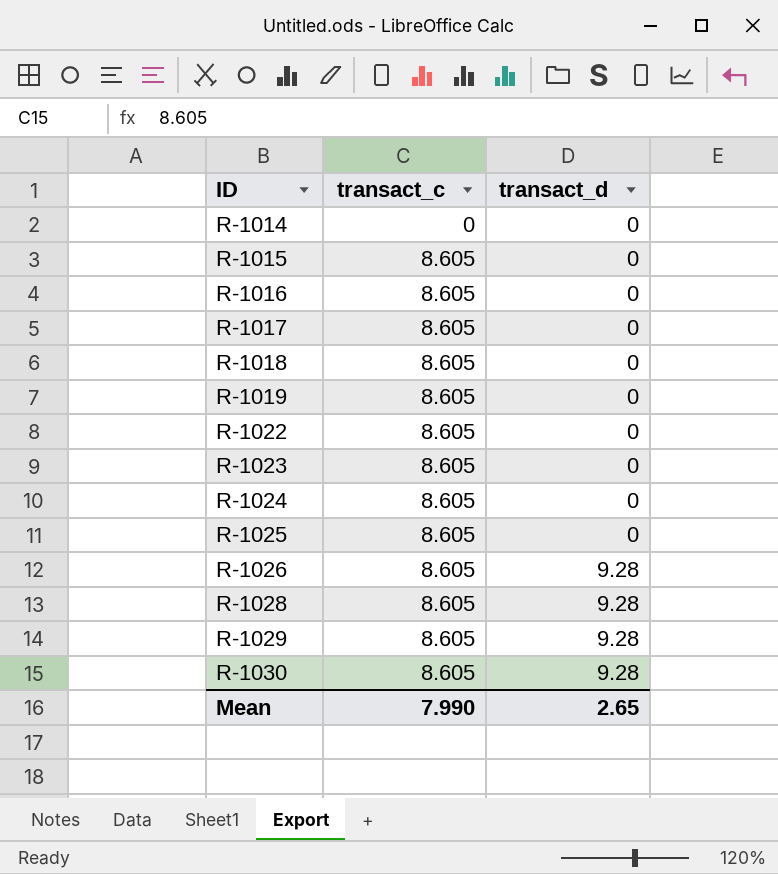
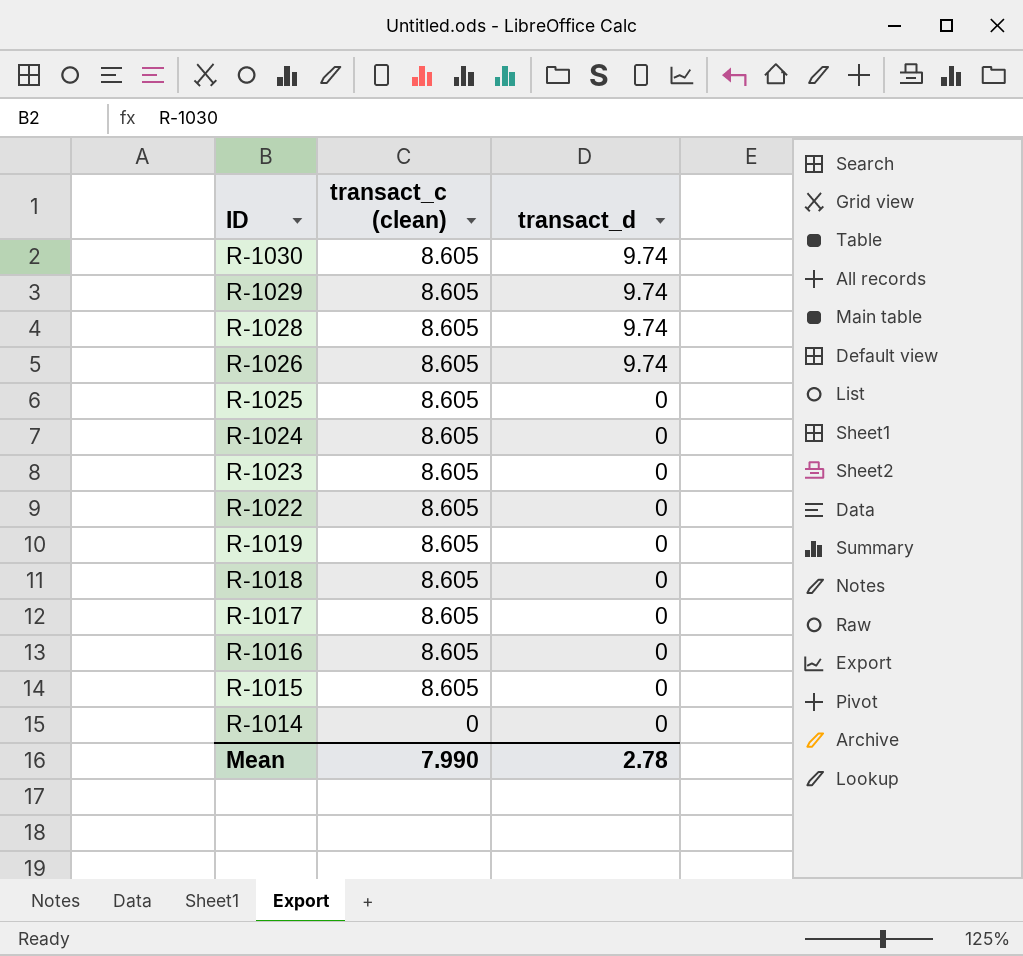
row order: ID ascending -> ID descending
column name: transact_c -> transact_c (clean)
R-1030 | transact_d: 9.28 -> 9.74
R-1029 | transact_d: 9.28 -> 9.74
R-1028 | transact_d: 9.28 -> 9.74
R-1026 | transact_d: 9.28 -> 9.74
Mean | transact_d: 2.65 -> 2.78

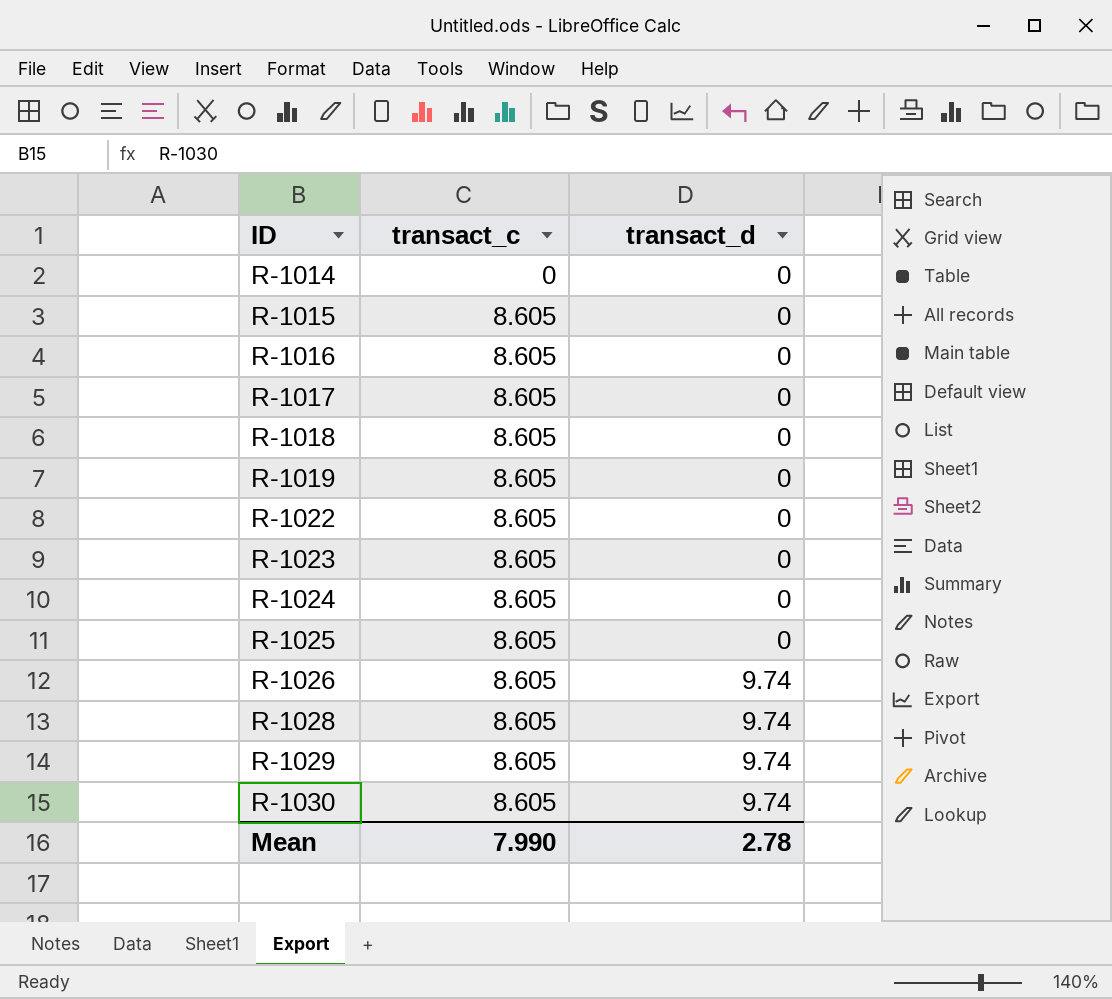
row order: ID descending -> ID ascending
column name: transact_c (clean) -> transact_c

